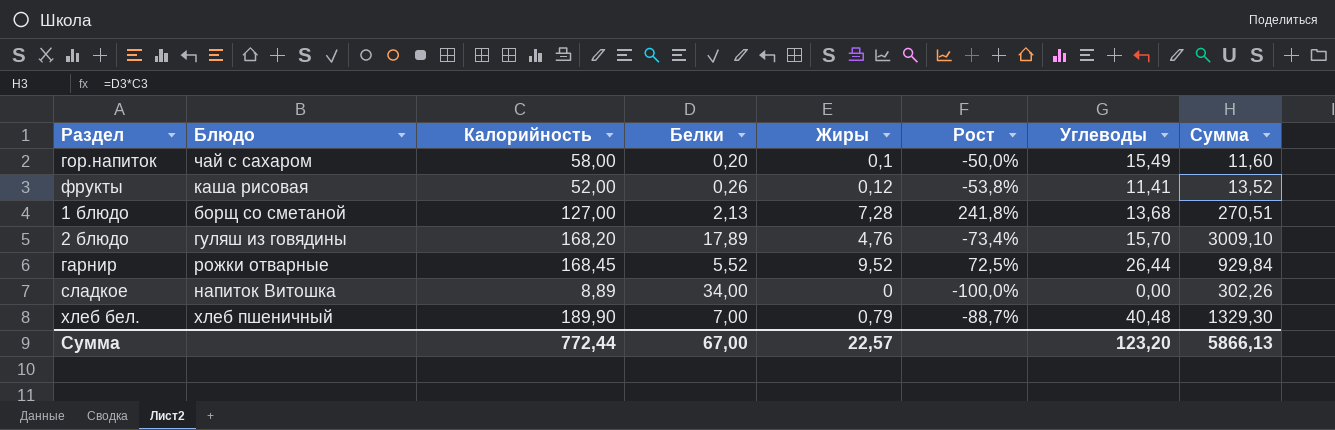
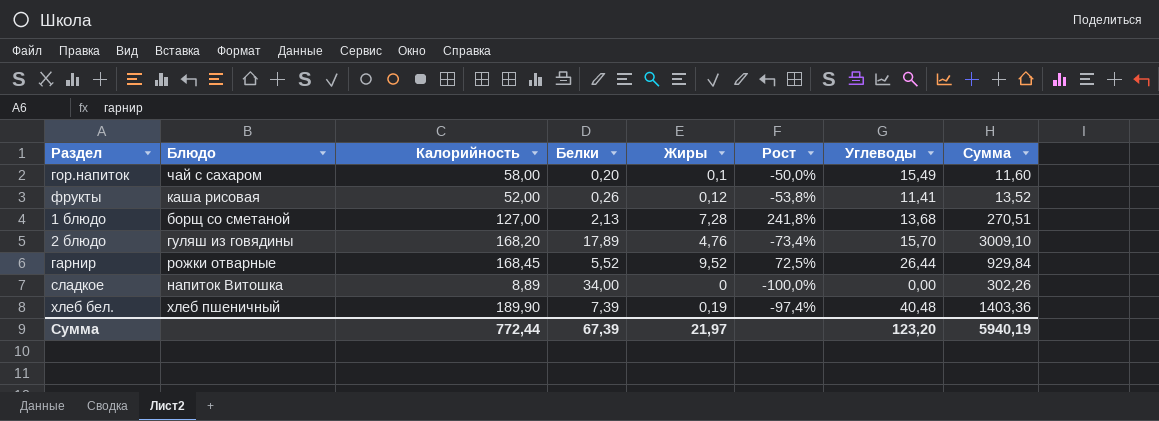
хлеб бел. | Белки: 7,00 -> 7,39
хлеб бел. | Жиры: 0,79 -> 0,19
хлеб бел. | Рост: -88,7% -> -97,4%
хлеб бел. | Сумма: 1329,30 -> 1403,36
Сумма | Белки: 67,00 -> 67,39
Сумма | Жиры: 22,57 -> 21,97
Сумма | Сумма: 5866,13 -> 5940,19

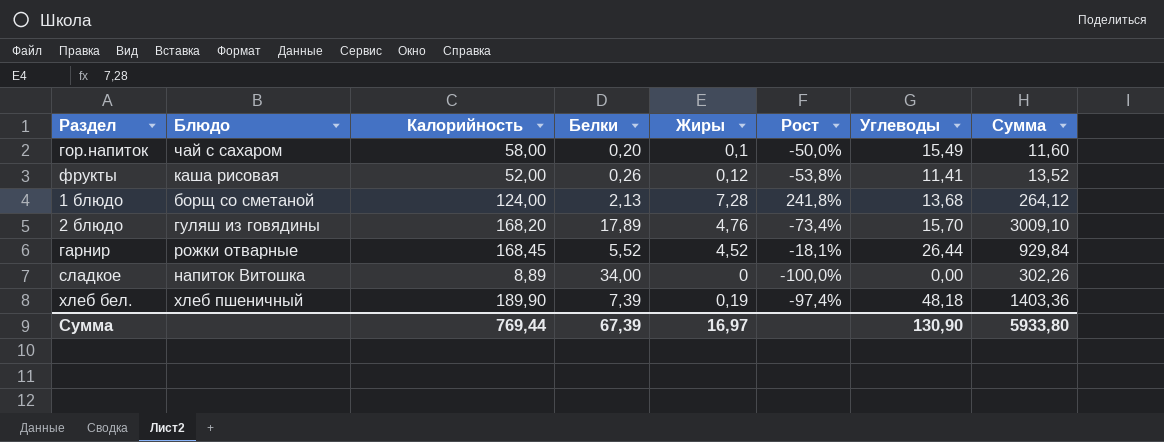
1 блюдо | Калорийность: 127,00 -> 124,00
1 блюдо | Сумма: 270,51 -> 264,12
гарнир | Жиры: 9,52 -> 4,52
гарнир | Рост: 72,5% -> -18,1%
хлеб бел. | Углеводы: 40,48 -> 48,18
Сумма | Калорийность: 772,44 -> 769,44
Сумма | Жиры: 21,97 -> 16,97
Сумма | Углеводы: 123,20 -> 130,90
Сумма | Сумма: 5940,19 -> 5933,80

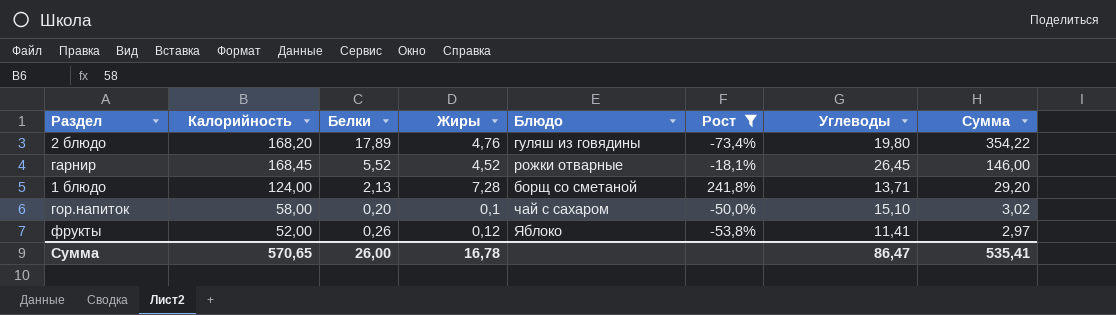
filter: none -> Рост >= -73,4%
row order: none -> Сумма descending
column Блюдо | position: 2 -> 5
column Сумма | formula: [Калорийность] * [Белки] -> [Белки] * [Углеводы]
2 блюдо | Углеводы: 15,70 -> 19,80
гарнир | Углеводы: 26,44 -> 26,45
1 блюдо | Углеводы: 13,68 -> 13,71
гор.напиток | Углеводы: 15,49 -> 15,10
фрукты | Блюдо: каша рисовая -> Яблоко
Сумма | Калорийность: 769,44 -> 570,65
Сумма | Белки: 67,39 -> 26,00
Сумма | Жиры: 16,97 -> 16,78
Сумма | Углеводы: 130,90 -> 86,47
Сумма | Сумма: 5933,80 -> 535,41

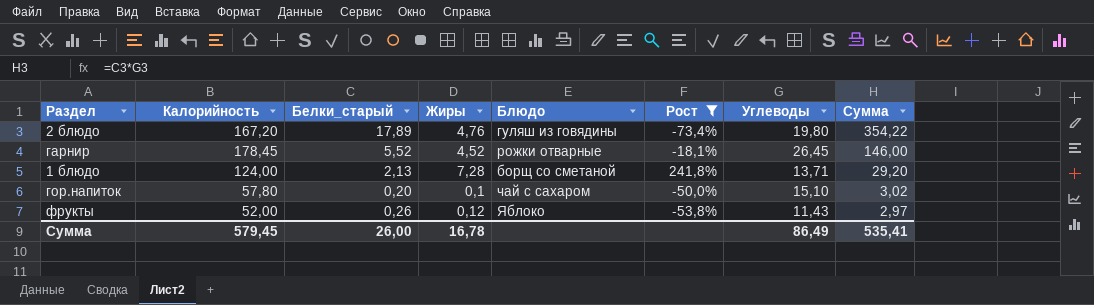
column name: Белки -> Белки_старый
2 блюдо | Калорийность: 168,20 -> 167,20
гарнир | Калорийность: 168,45 -> 178,45
гор.напиток | Калорийность: 58,00 -> 57,80
фрукты | Углеводы: 11,41 -> 11,43
Сумма | Калорийность: 570,65 -> 579,45
Сумма | Углеводы: 86,47 -> 86,49

